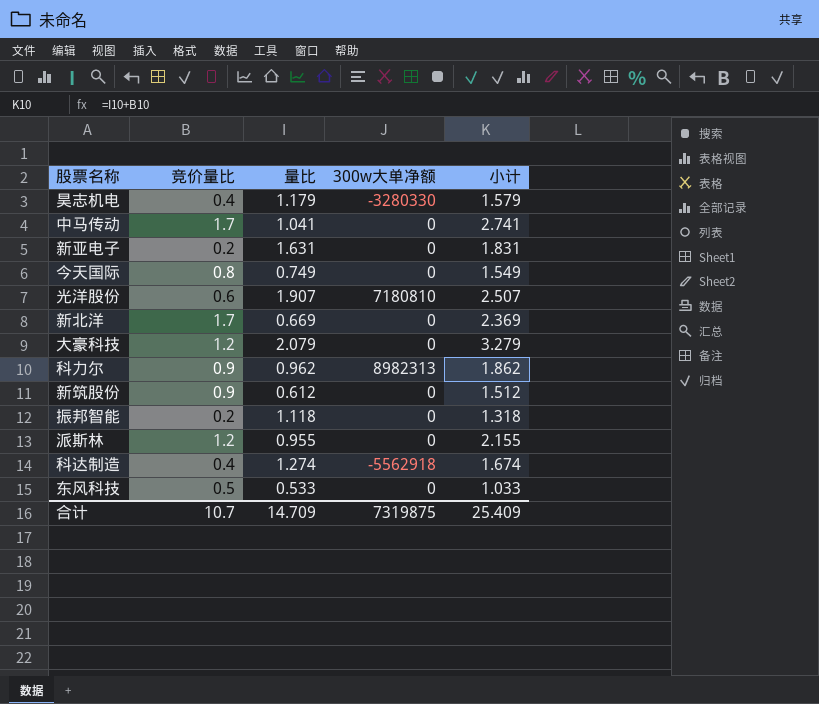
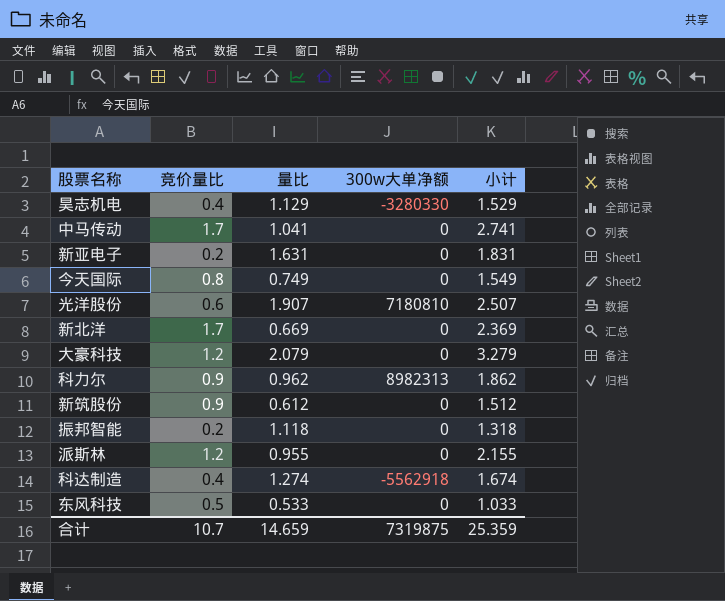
昊志机电 | 量比: 1.179 -> 1.129
昊志机电 | 小计: 1.579 -> 1.529
合计 | 量比: 14.709 -> 14.659
合计 | 小计: 25.409 -> 25.359

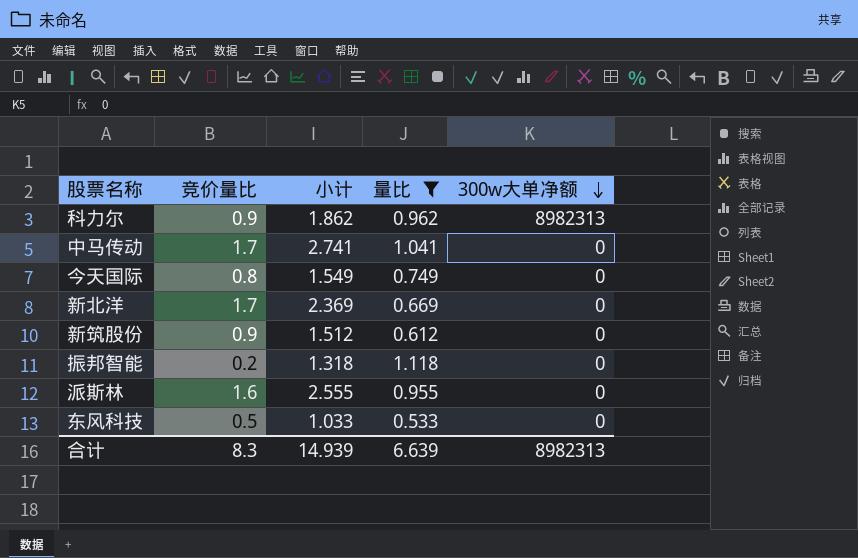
filter: none -> 量比 <= 1.118
row order: none -> 300w大单净额 descending
column 小计 | position: 5 -> 3
派斯林 | 竞价量比: 1.2 -> 1.6
派斯林 | 小计: 2.155 -> 2.555
合计 | 竞价量比: 10.7 -> 8.3
合计 | 小计: 25.359 -> 14.939
合计 | 量比: 14.659 -> 6.639
合计 | 300w大单净额: 7319875 -> 8982313

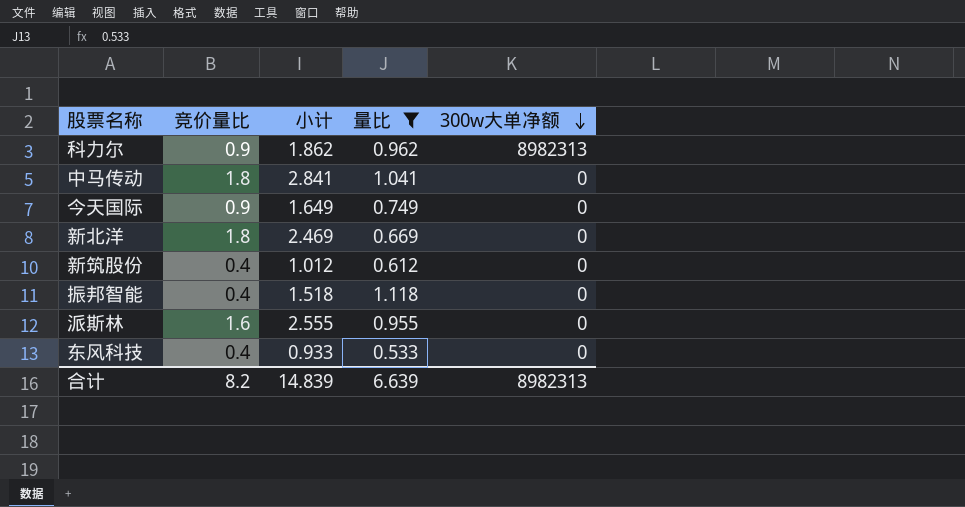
中马传动 | 竞价量比: 1.7 -> 1.8
中马传动 | 小计: 2.741 -> 2.841
今天国际 | 竞价量比: 0.8 -> 0.9
今天国际 | 小计: 1.549 -> 1.649
新北洋 | 竞价量比: 1.7 -> 1.8
新北洋 | 小计: 2.369 -> 2.469
新筑股份 | 竞价量比: 0.9 -> 0.4
新筑股份 | 小计: 1.512 -> 1.012
振邦智能 | 竞价量比: 0.2 -> 0.4
振邦智能 | 小计: 1.318 -> 1.518
东风科技 | 竞价量比: 0.5 -> 0.4
东风科技 | 小计: 1.033 -> 0.933
合计 | 竞价量比: 8.3 -> 8.2
合计 | 小计: 14.939 -> 14.839

